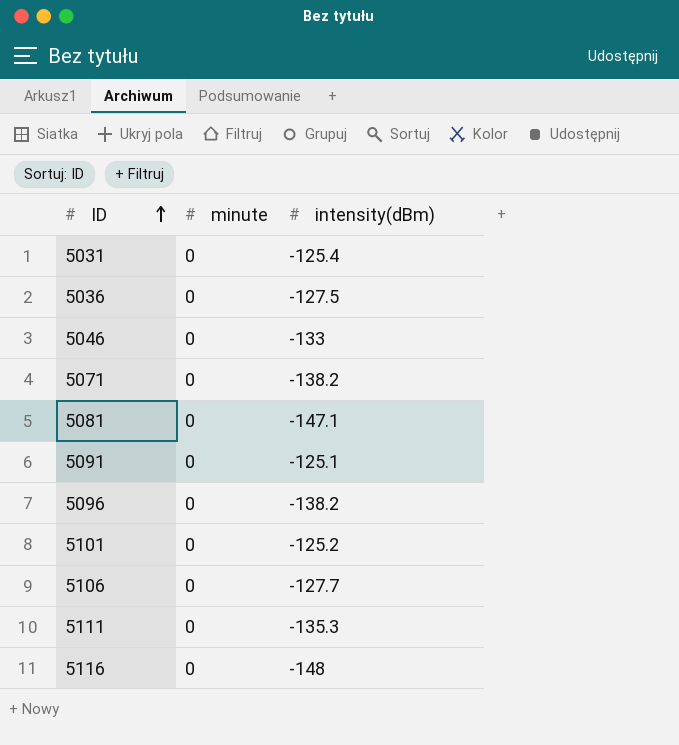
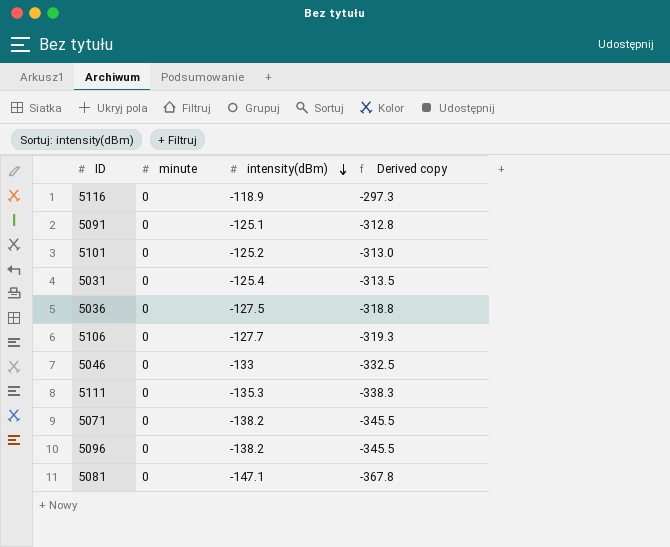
row order: ID ascending -> intensity(dBm) descending
column Derived copy | formula: none -> [intensity(dBm)] * 2.5
5116 | intensity(dBm): -148 -> -118.9

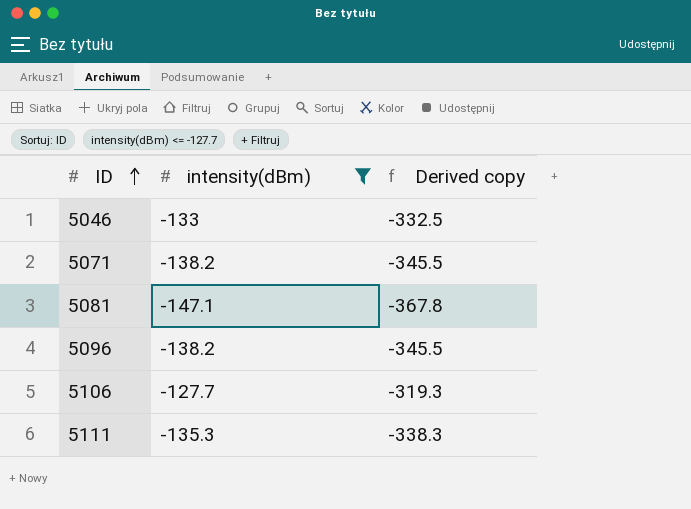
filter: none -> intensity(dBm) <= -127.7
row order: intensity(dBm) descending -> ID ascending
column minute | position: 2 -> none

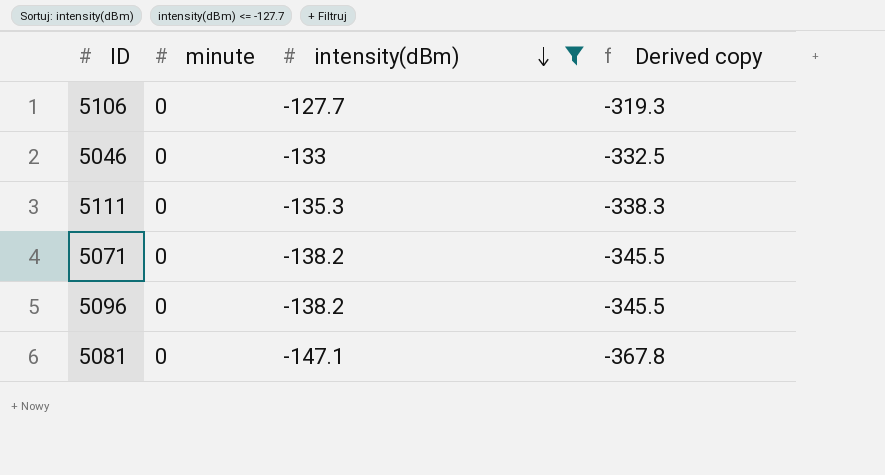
row order: ID ascending -> intensity(dBm) descending
column minute | position: none -> 2

